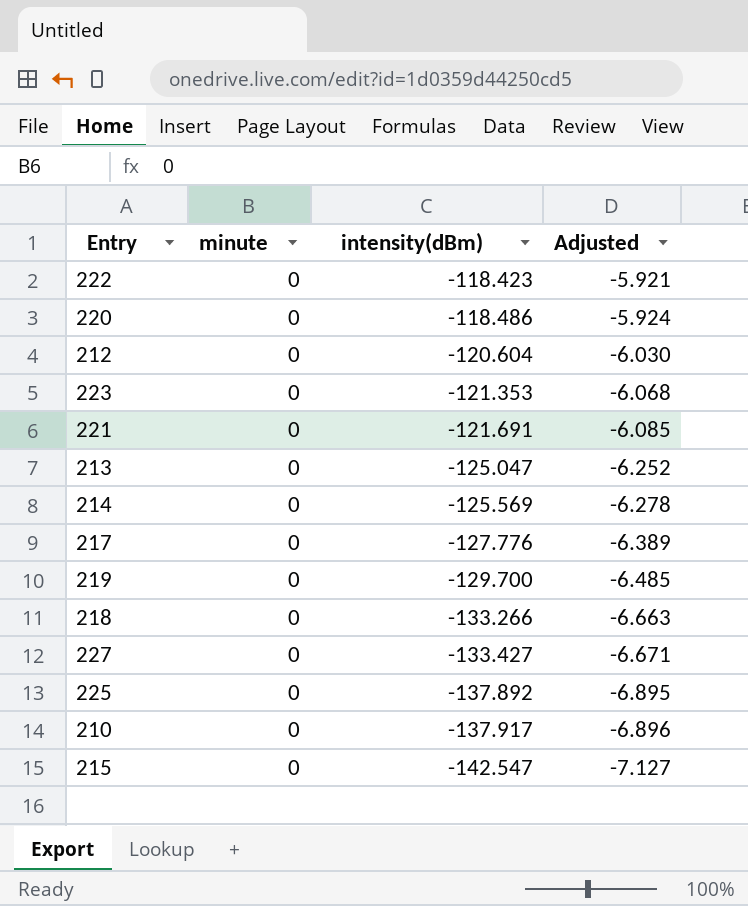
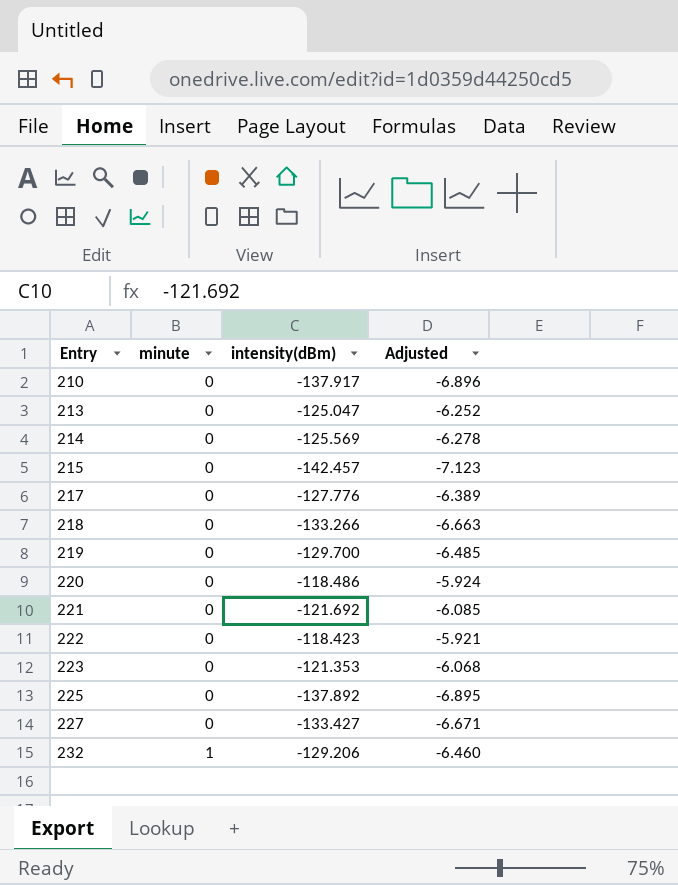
row order: intensity(dBm) descending -> Entry ascending
row 212: 0 | -120.604 | -6.030 -> none
215 | intensity(dBm): -142.547 -> -142.457
215 | Adjusted: -7.127 -> -7.123
221 | intensity(dBm): -121.691 -> -121.692
row 232: none -> 1 | -129.206 | -6.460

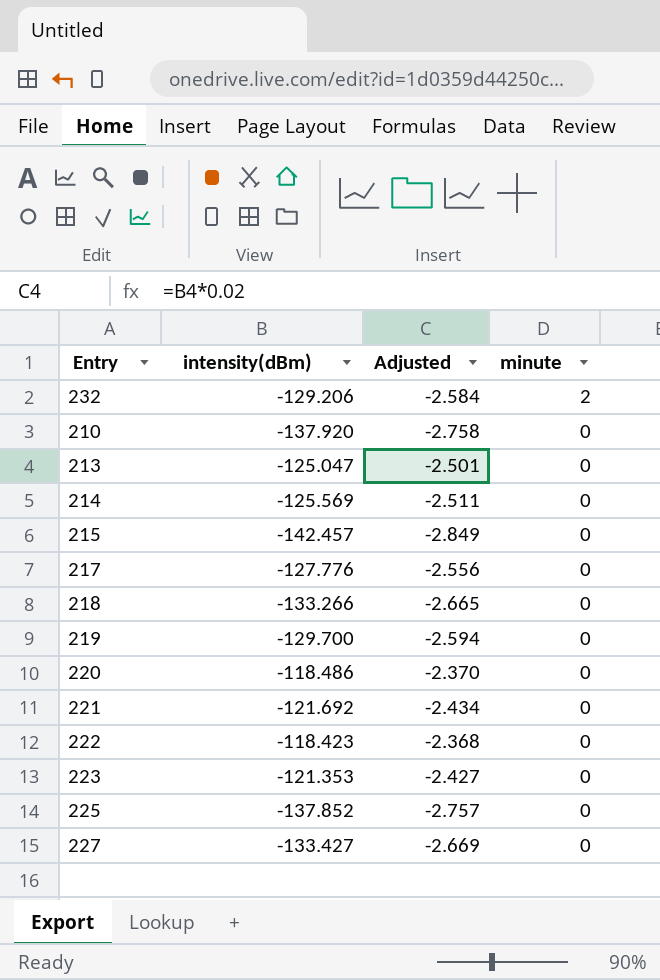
row order: Entry ascending -> minute descending
column Adjusted | formula: [intensity(dBm)] * 0.05 -> [intensity(dBm)] * 0.02
column minute | position: 2 -> 4
232 | minute: 1 -> 2
210 | intensity(dBm): -137.917 -> -137.920
225 | intensity(dBm): -137.892 -> -137.852

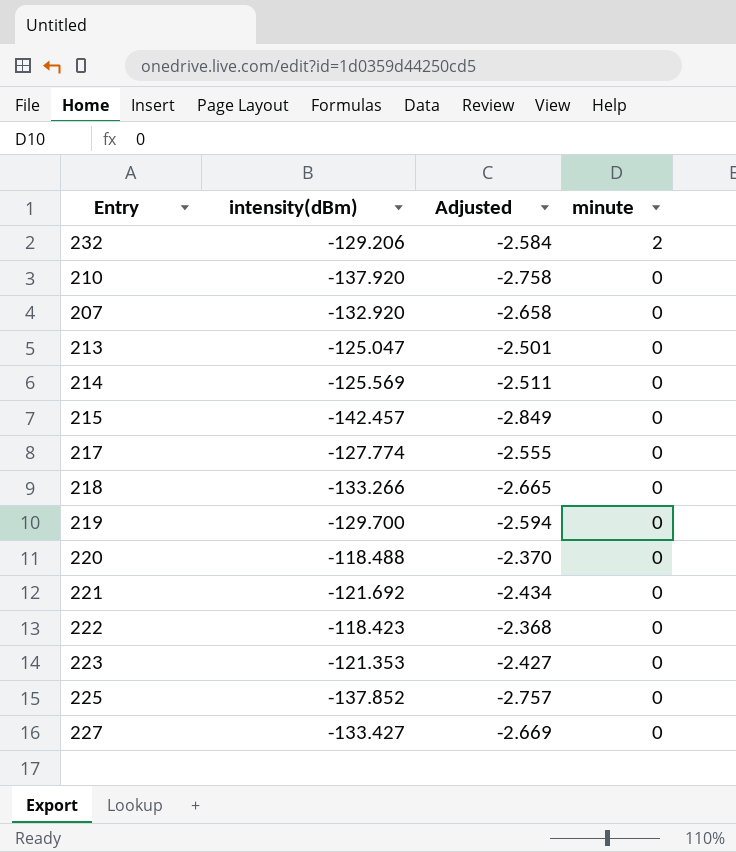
row 207: none -> -132.920 | -2.658 | 0
217 | intensity(dBm): -127.776 -> -127.774
217 | Adjusted: -2.556 -> -2.555
220 | intensity(dBm): -118.486 -> -118.488

